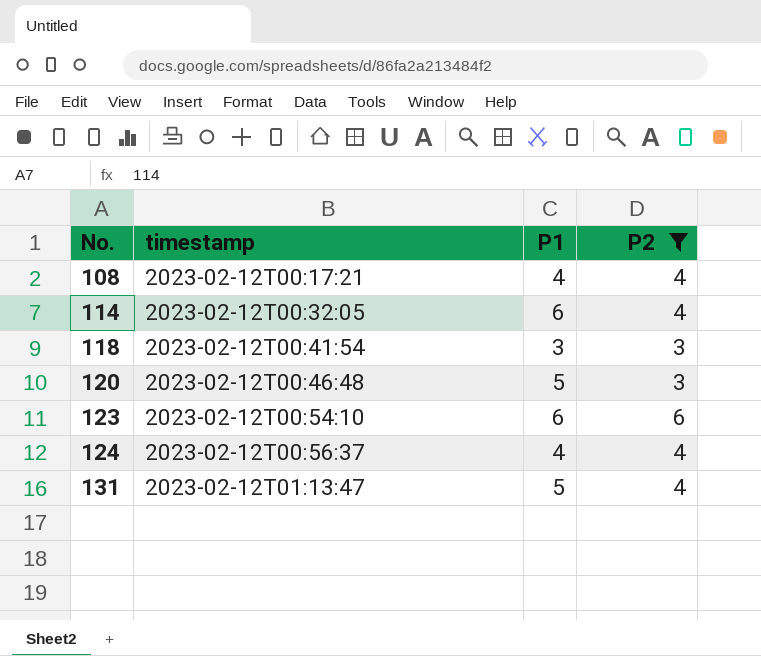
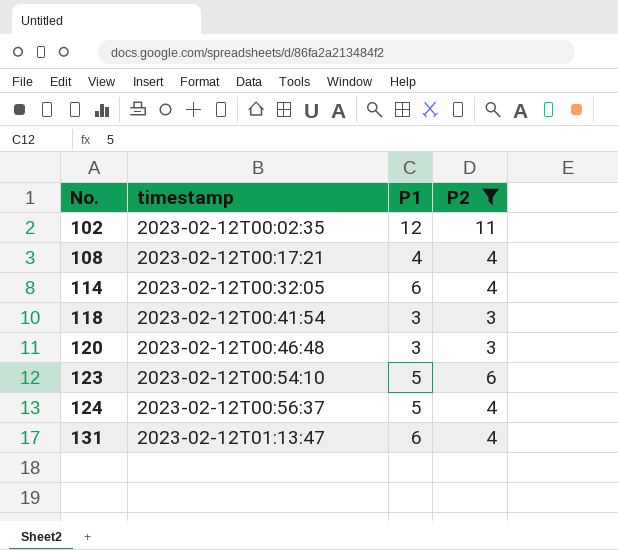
row 102: none -> 2023-02-12T00:02:35 | 12 | 11
120 | P1: 5 -> 3
123 | P1: 6 -> 5
124 | P1: 4 -> 5
131 | P1: 5 -> 6

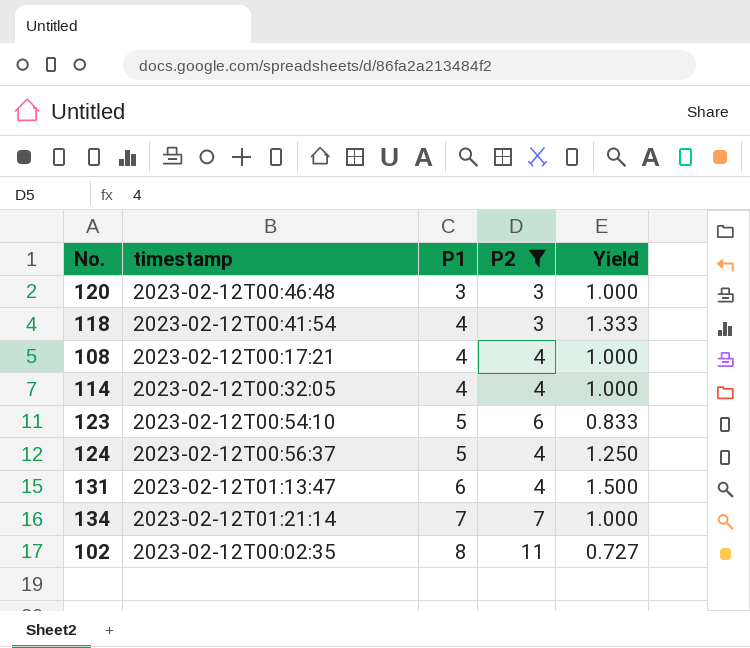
row order: No. ascending -> P1 ascending
column Yield | formula: none -> [P1] / [P2]
118 | P1: 3 -> 4
114 | P1: 6 -> 4
row 134: none -> 2023-02-12T01:21:14 | 7 | 7 | 1.000
102 | P1: 12 -> 8

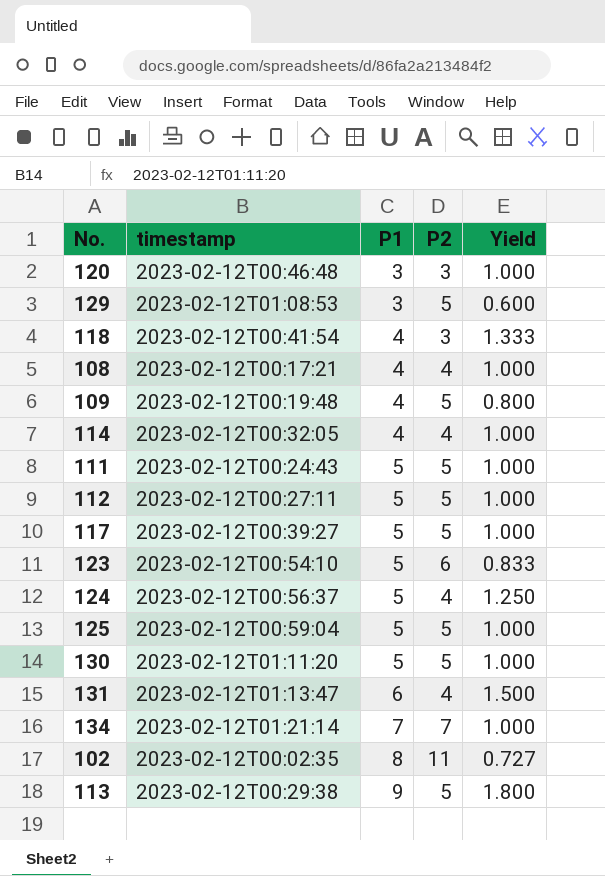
filter: P2 != 5 -> none

